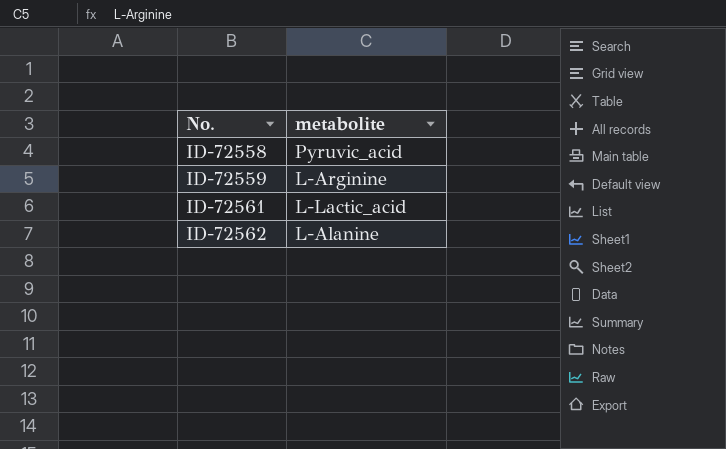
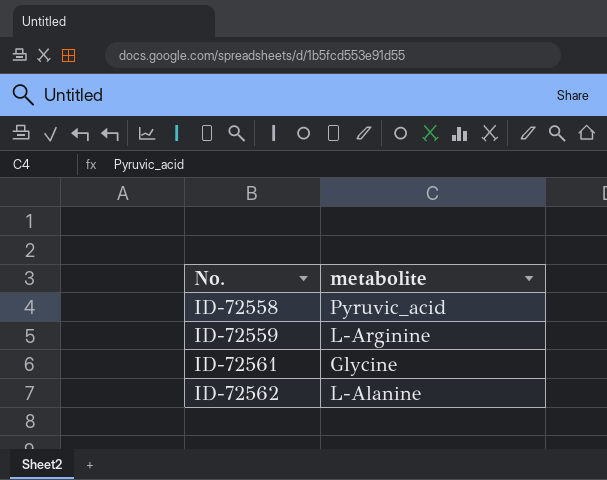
ID-72561 | metabolite: L-Lactic_acid -> Glycine

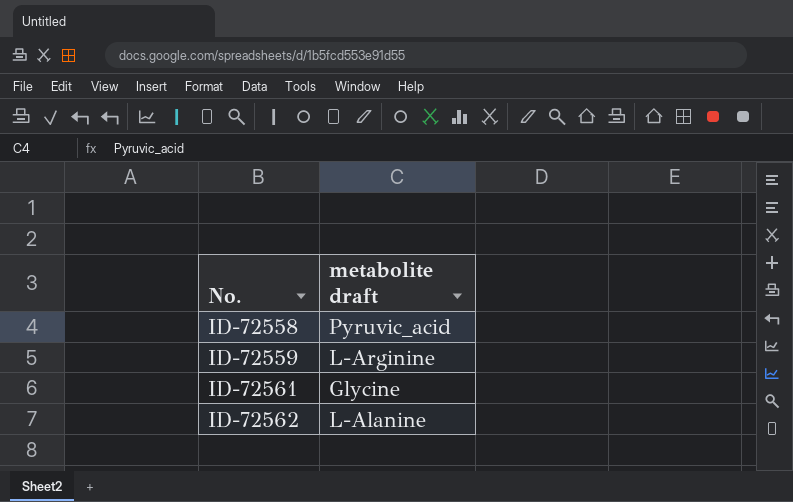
column name: metabolite -> metabolite draft

